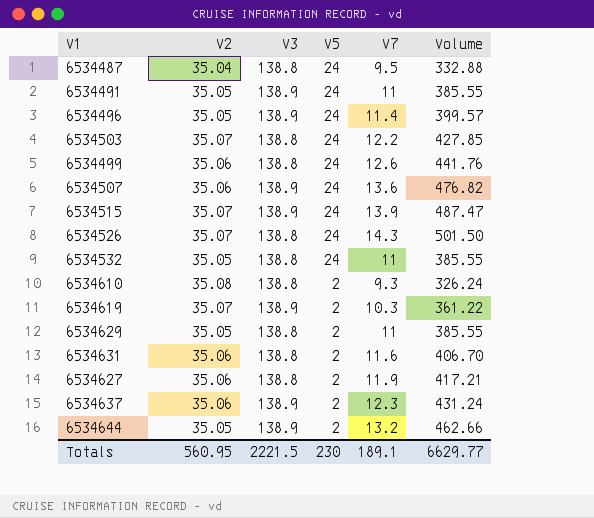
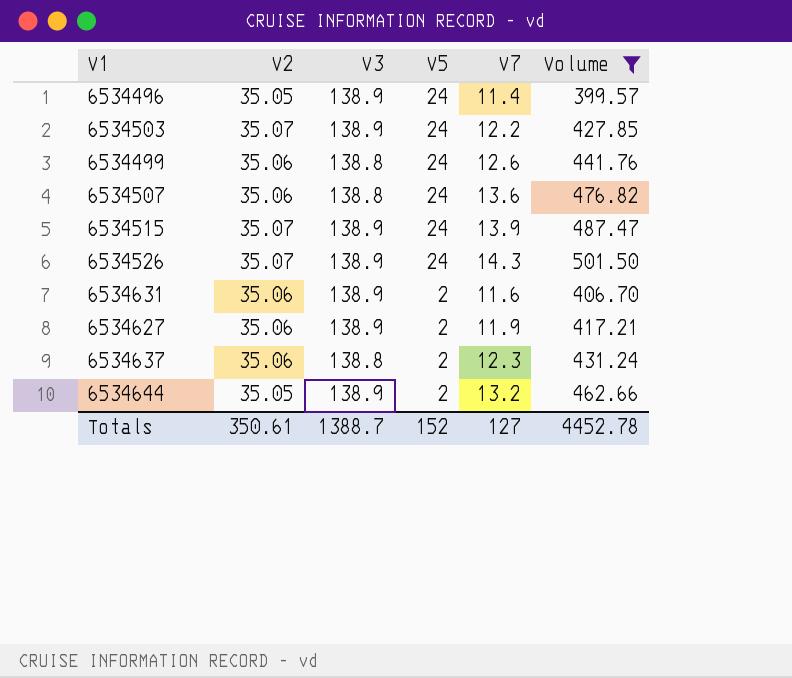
filter: none -> Volume >= 399.57
6534503 | V3: 138.8 -> 138.9
6534507 | V3: 138.9 -> 138.8
6534526 | V3: 138.8 -> 138.9
6534631 | V3: 138.8 -> 138.9
6534627 | V3: 138.8 -> 138.9
6534637 | V3: 138.9 -> 138.8
Totals | V2: 560.95 -> 350.61
Totals | V3: 2221.5 -> 1388.7
Totals | V5: 230 -> 152
Totals | V7: 189.1 -> 127
Totals | Volume: 6629.77 -> 4452.78

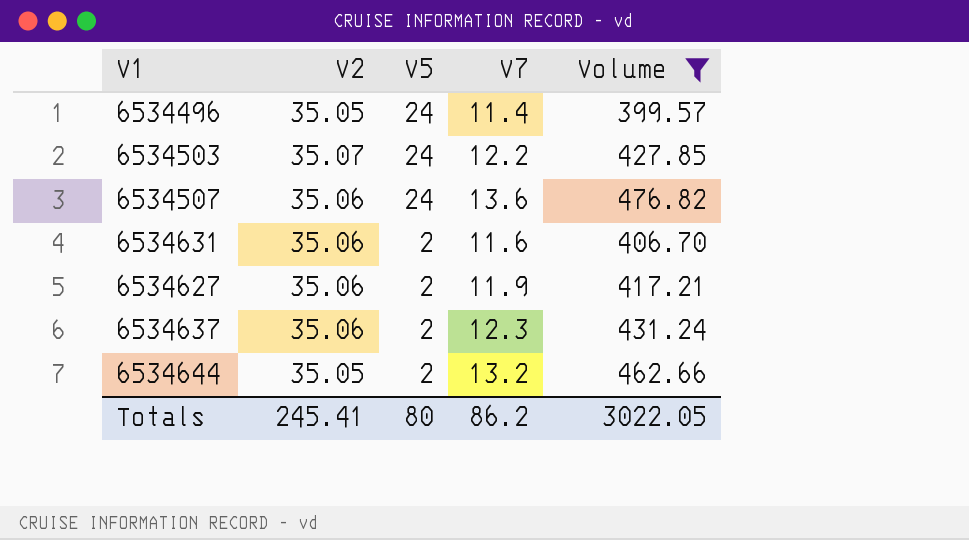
column V3 | position: 3 -> none
row 6534499: 35.06 | 138.8 | 24 | 12.6 | 441.76 -> none
row 6534515: 35.07 | 138.9 | 24 | 13.9 | 487.47 -> none
row 6534526: 35.07 | 138.9 | 24 | 14.3 | 501.50 -> none
Totals | V2: 350.61 -> 245.41
Totals | V5: 152 -> 80
Totals | V7: 127 -> 86.2
Totals | Volume: 4452.78 -> 3022.05

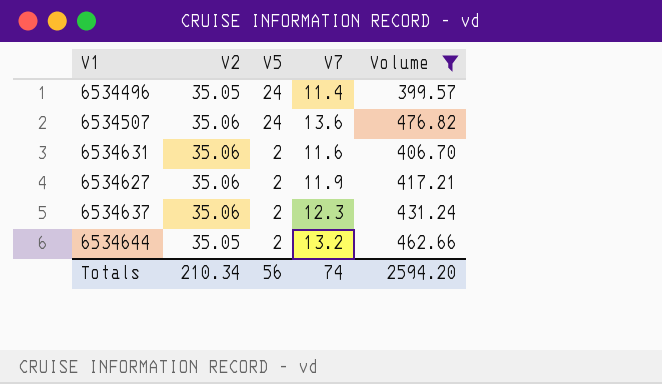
row 6534503: 35.07 | 24 | 12.2 | 427.85 -> none
Totals | V2: 245.41 -> 210.34
Totals | V5: 80 -> 56
Totals | V7: 86.2 -> 74
Totals | Volume: 3022.05 -> 2594.20

